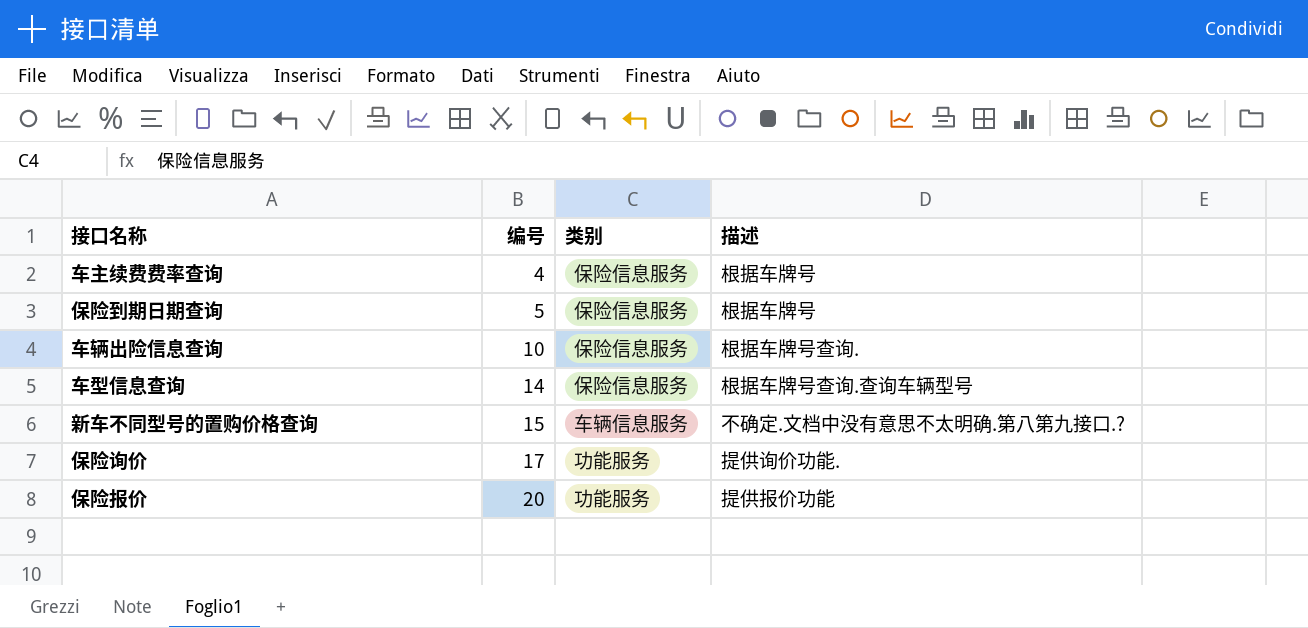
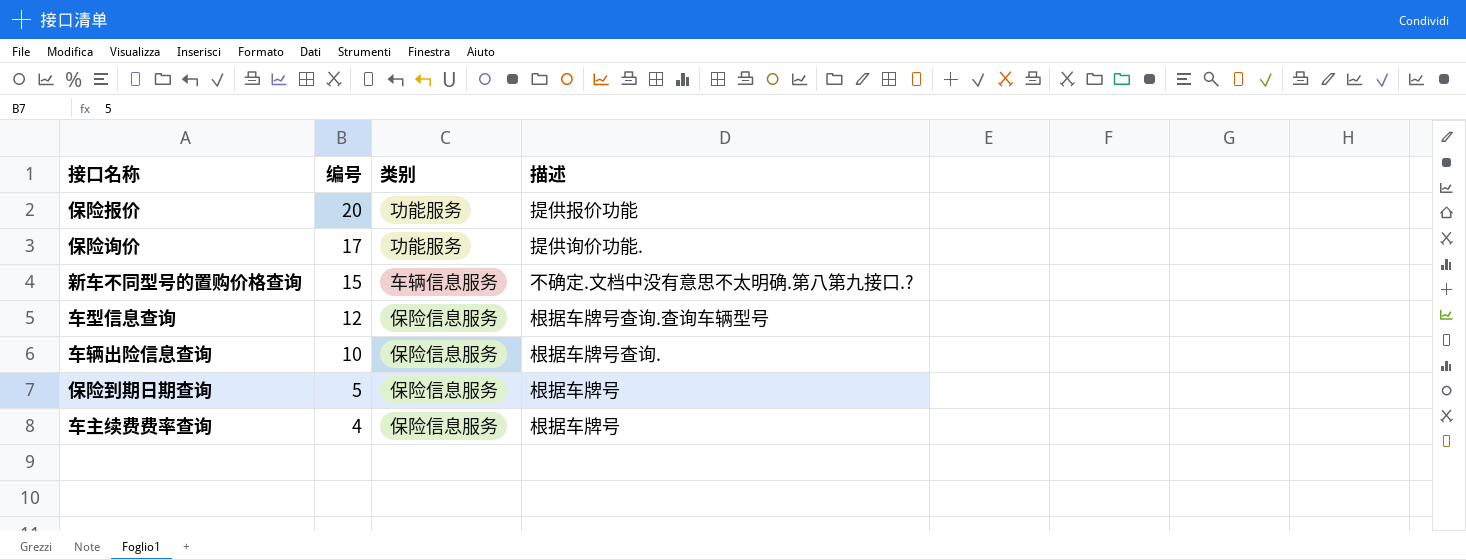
row order: 编号 ascending -> 编号 descending
车型信息查询 | 编号: 14 -> 12

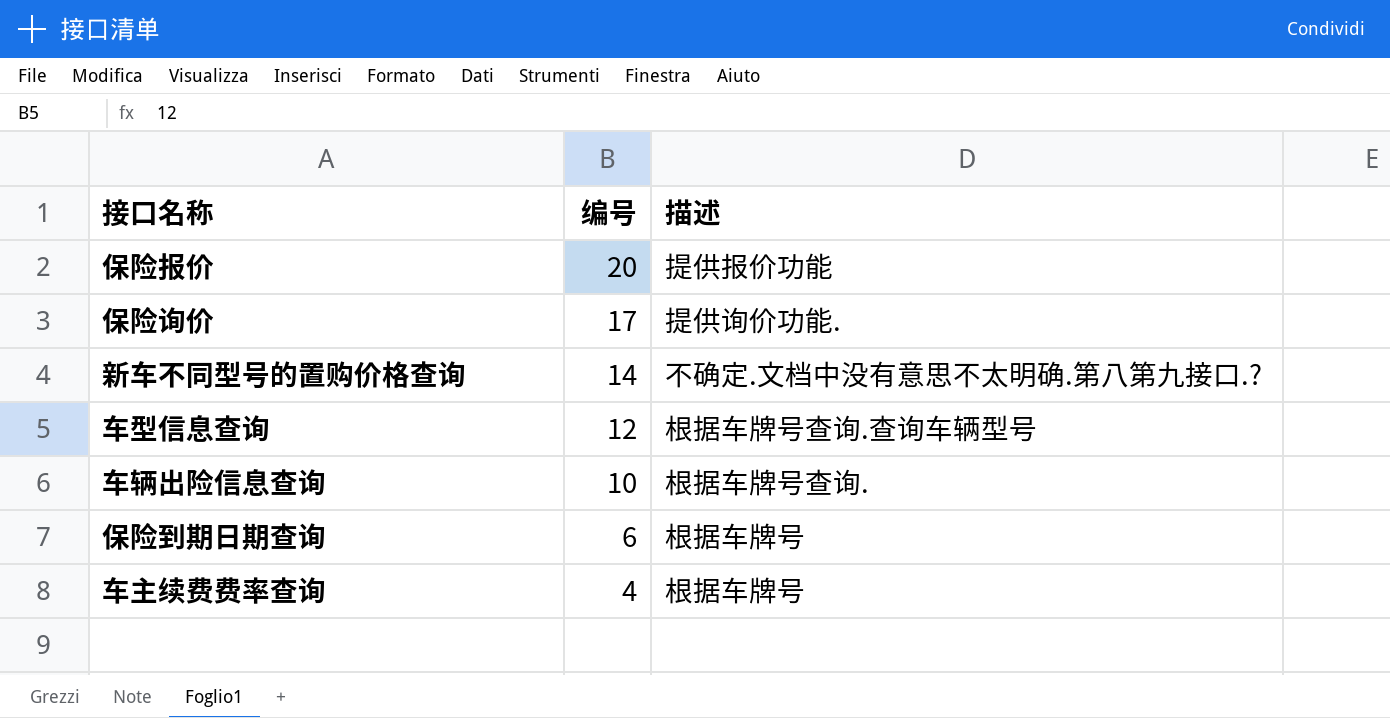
column 类别 | position: 3 -> none
新车不同型号的置购价格查询 | 编号: 15 -> 14
保险到期日期查询 | 编号: 5 -> 6

